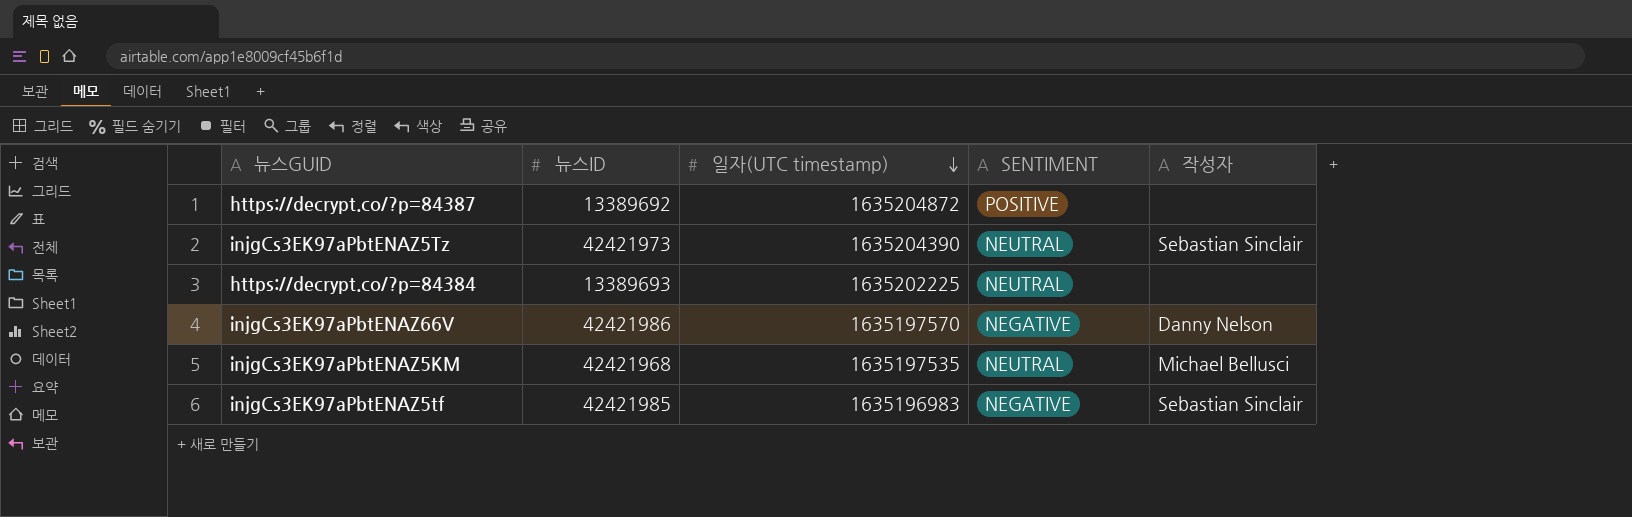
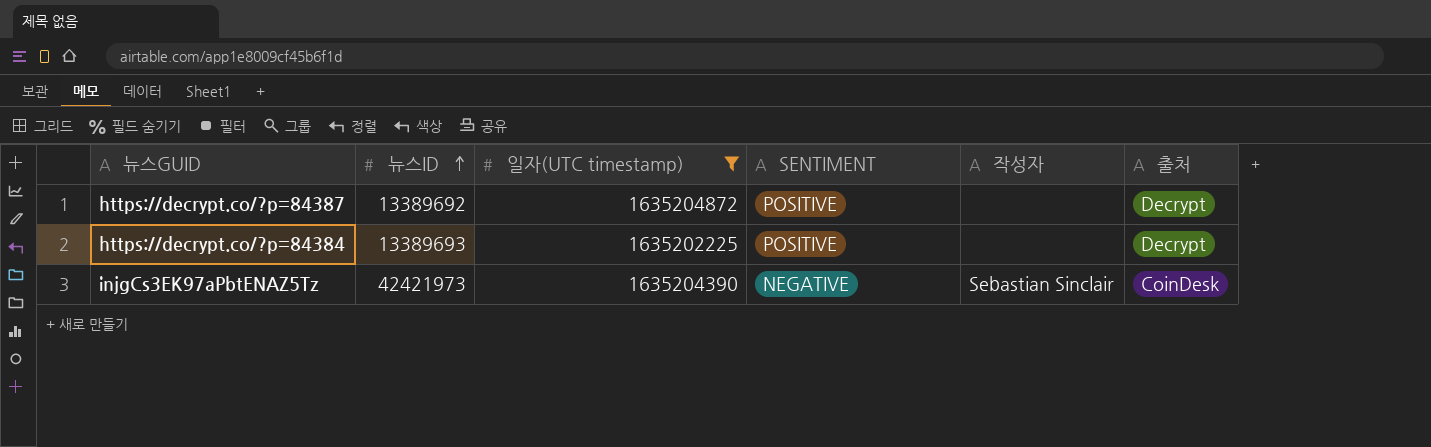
filter: none -> 일자(UTC timestamp) >= 1635202225
row order: 일자(UTC timestamp) descending -> 뉴스ID ascending
column 출처 | position: none -> 6
https://decrypt.co/?p=84384 | SENTIMENT: NEUTRAL -> POSITIVE
injgCs3EK97aPbtENAZ5Tz | SENTIMENT: NEUTRAL -> NEGATIVE

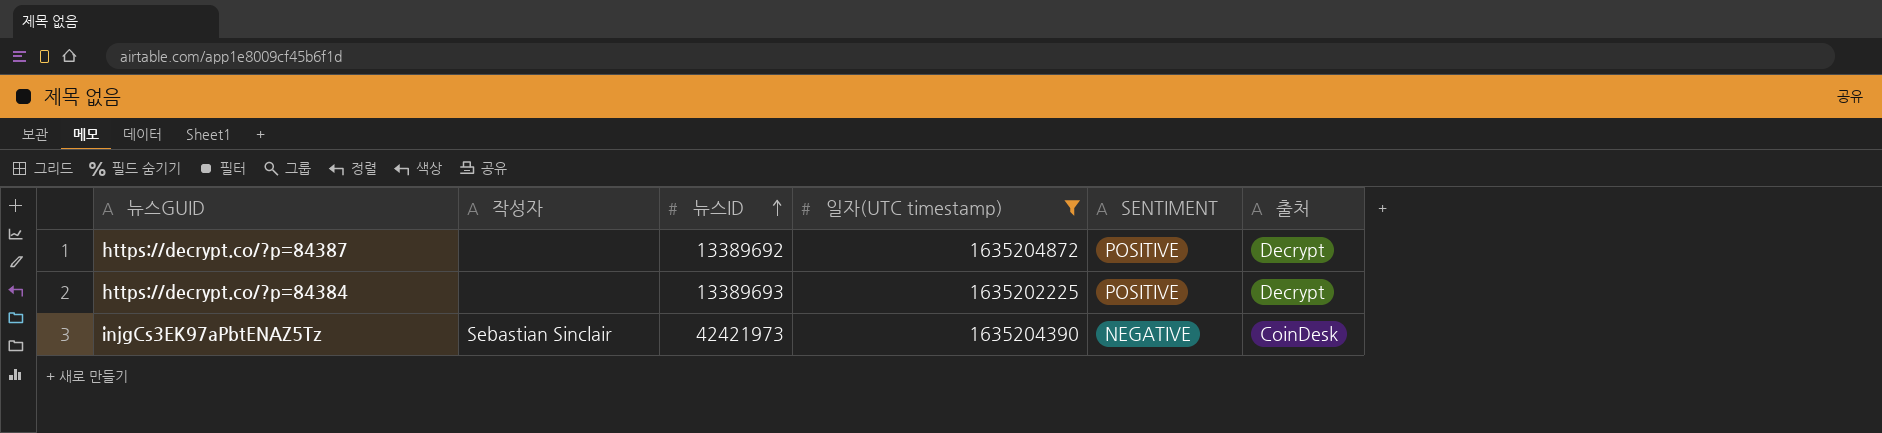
column 작성자 | position: 5 -> 2

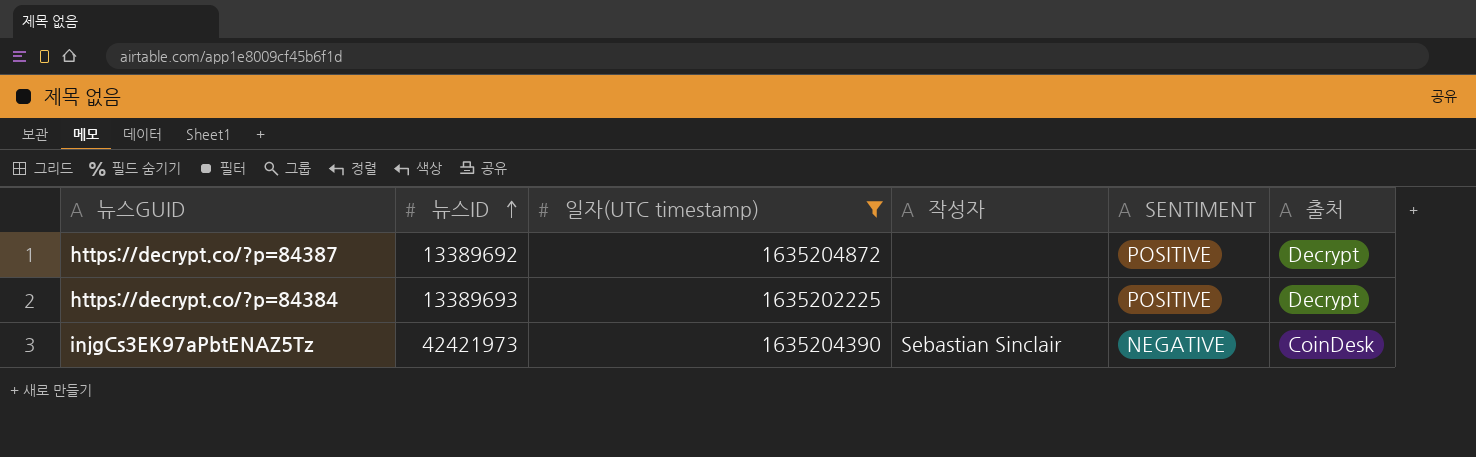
column 작성자 | position: 2 -> 4

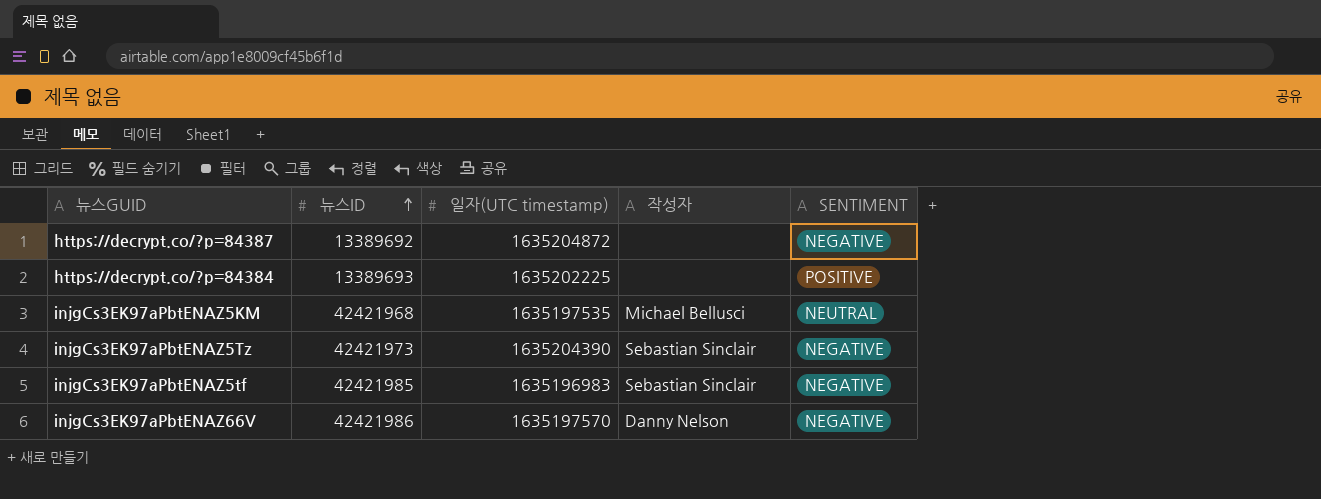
filter: 일자(UTC timestamp) >= 1635202225 -> none
column 출처 | position: 6 -> none
https://decrypt.co/?p=84387 | SENTIMENT: POSITIVE -> NEGATIVE

